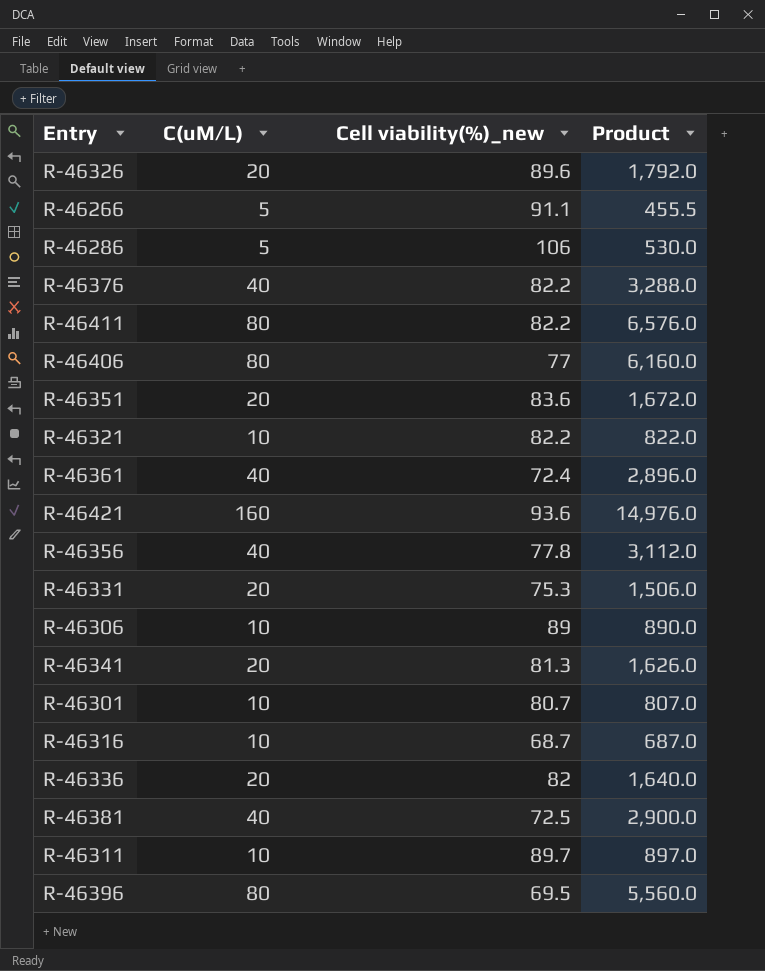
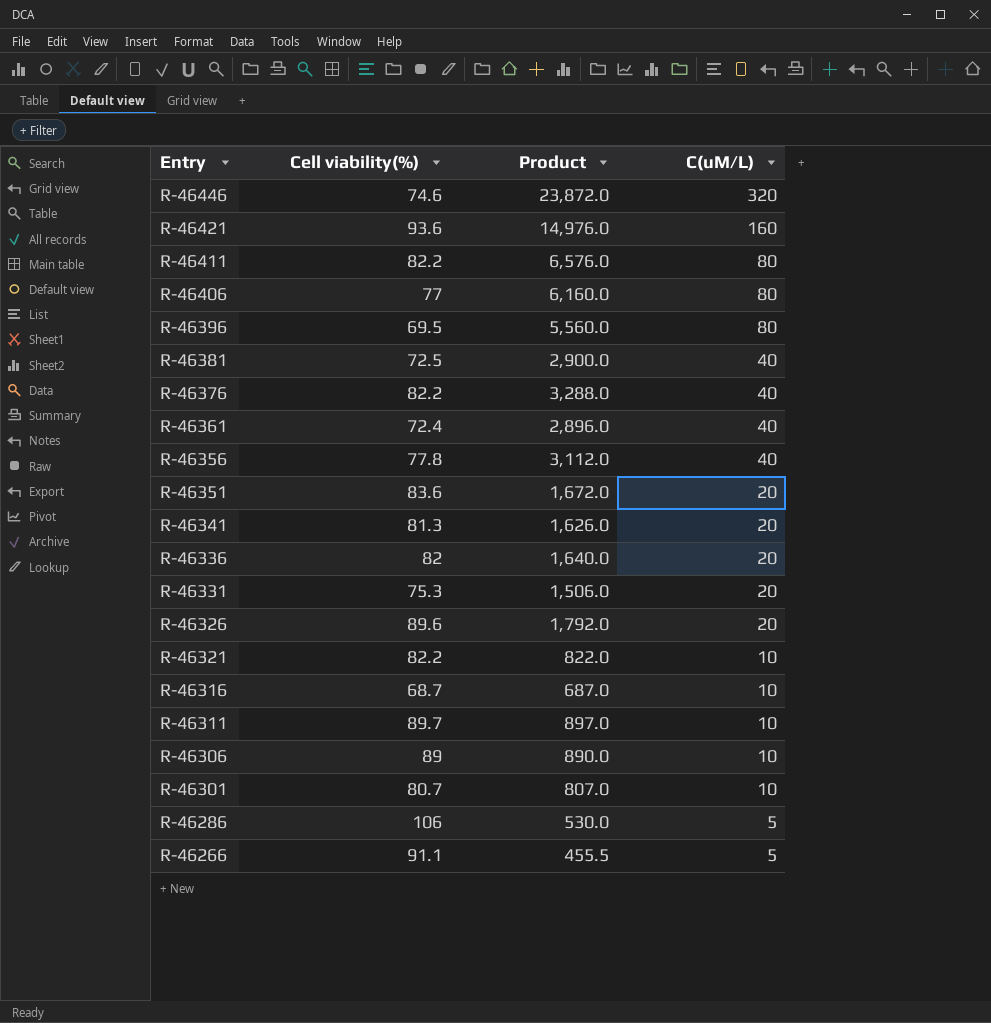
row order: none -> Entry descending
column name: Cell viability(%)_new -> Cell viability(%)
column C(uM/L) | position: 2 -> 4
row R-46446: none -> 74.6 | 23,872.0 | 320

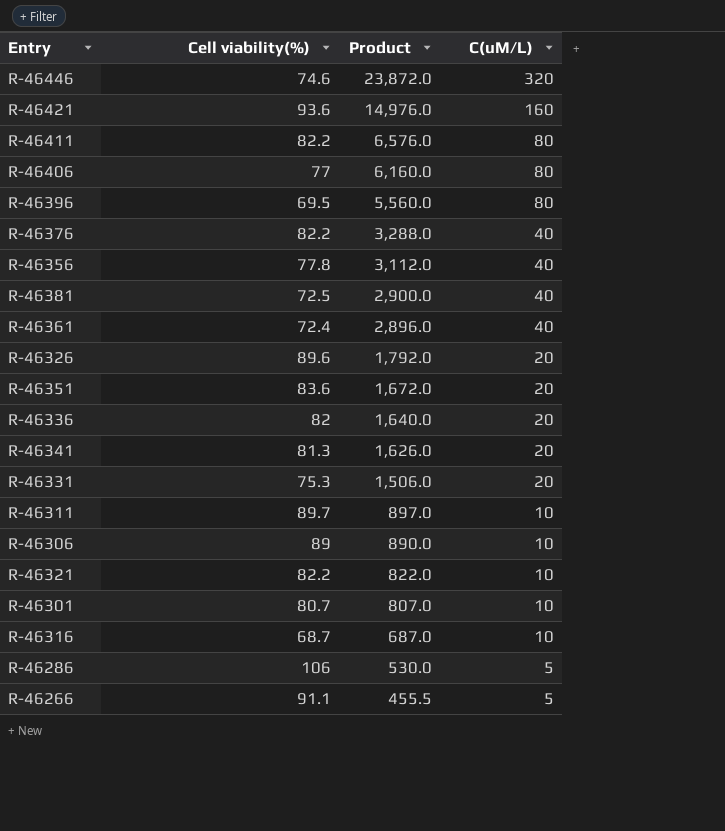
row order: Entry descending -> Product descending

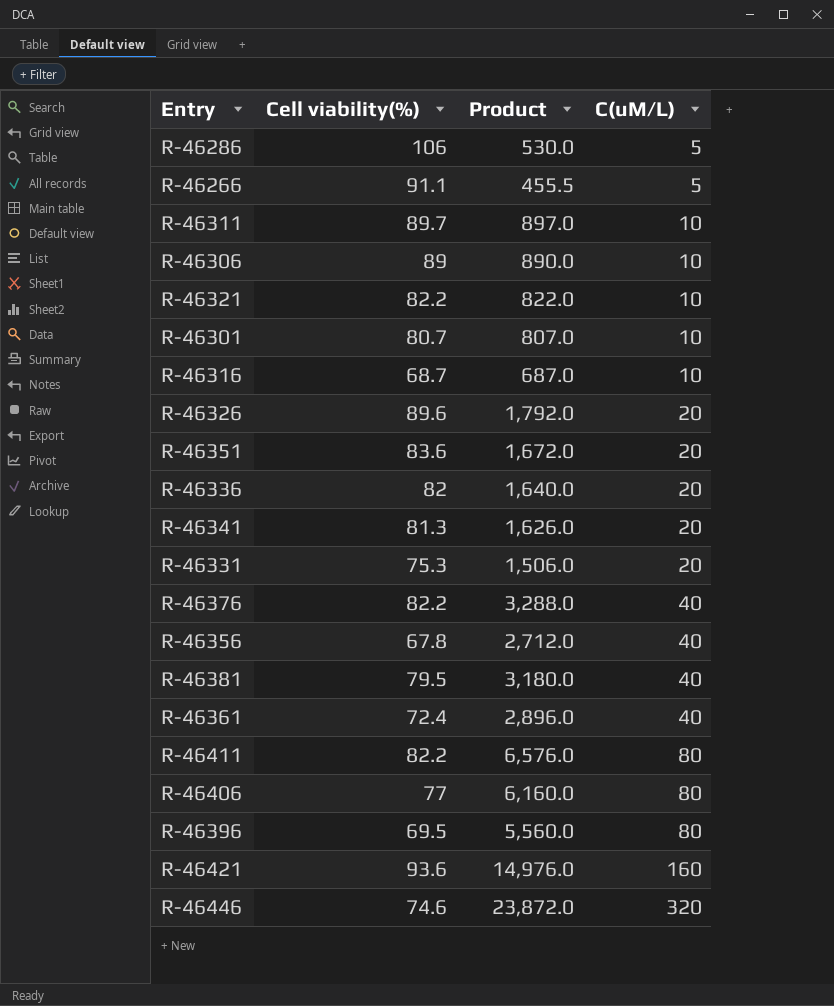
row order: Product descending -> C(uM/L) ascending
R-46356 | Cell viability(%): 77.8 -> 67.8
R-46356 | Product: 3,112.0 -> 2,712.0
R-46381 | Cell viability(%): 72.5 -> 79.5
R-46381 | Product: 2,900.0 -> 3,180.0

